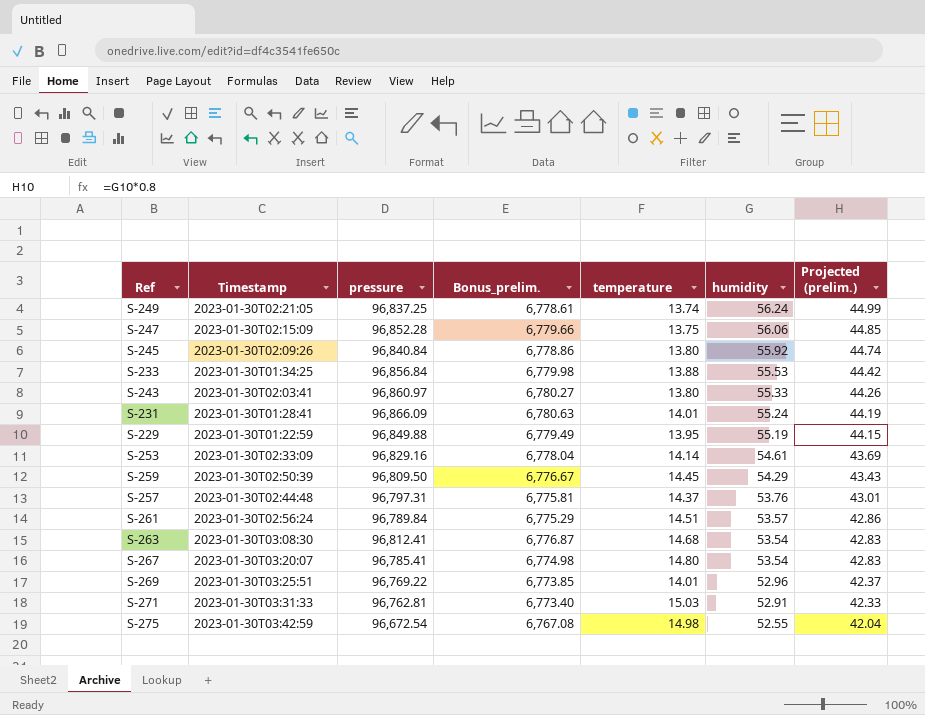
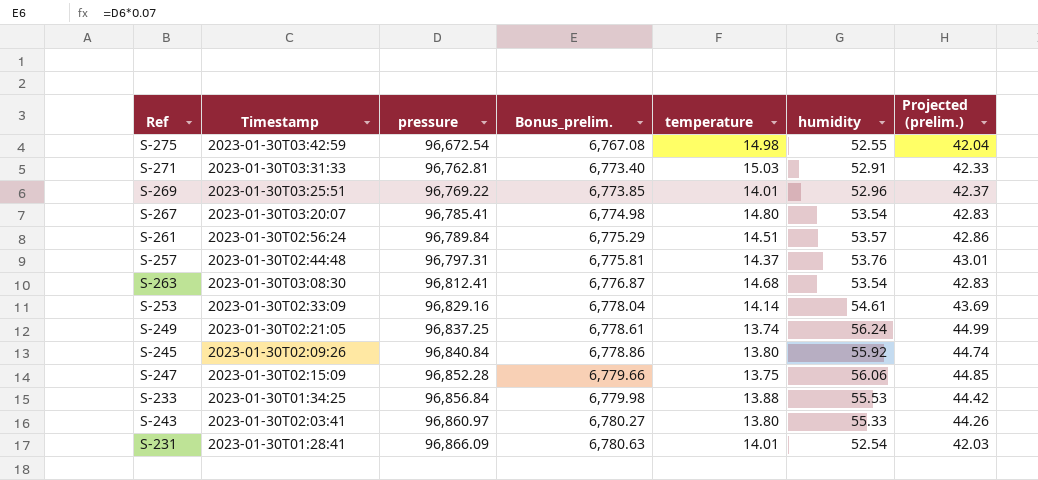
row order: humidity descending -> pressure ascending
row S-229: 2023-01-30T01:22:59 | 96,849.88 | 6,779.49 | 13.95 | 55.19 | 44.15 -> none
row S-259: 2023-01-30T02:50:39 | 96,809.50 | 6,776.67 | 14.45 | 54.29 | 43.43 -> none
S-231 | humidity: 55.24 -> 52.54
S-231 | Projected (prelim.): 44.19 -> 42.03

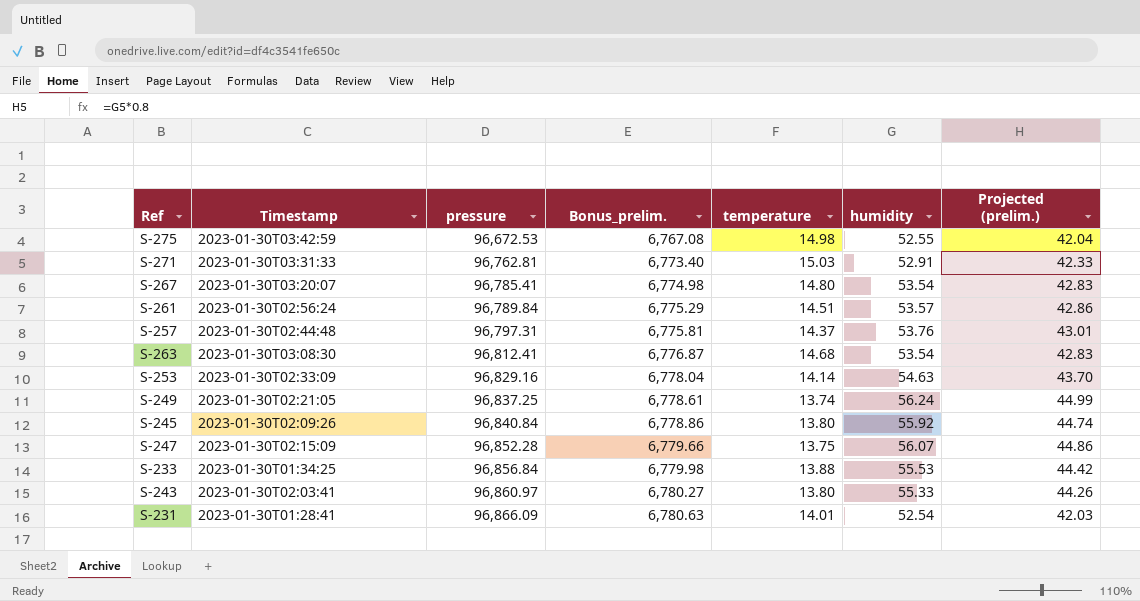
row S-269: 2023-01-30T03:25:51 | 96,769.22 | 6,773.85 | 14.01 | 52.96 | 42.37 -> none
S-275 | pressure: 96,672.54 -> 96,672.53
S-253 | humidity: 54.61 -> 54.63
S-253 | Projected (prelim.): 43.69 -> 43.70
S-247 | humidity: 56.06 -> 56.07
S-247 | Projected (prelim.): 44.85 -> 44.86

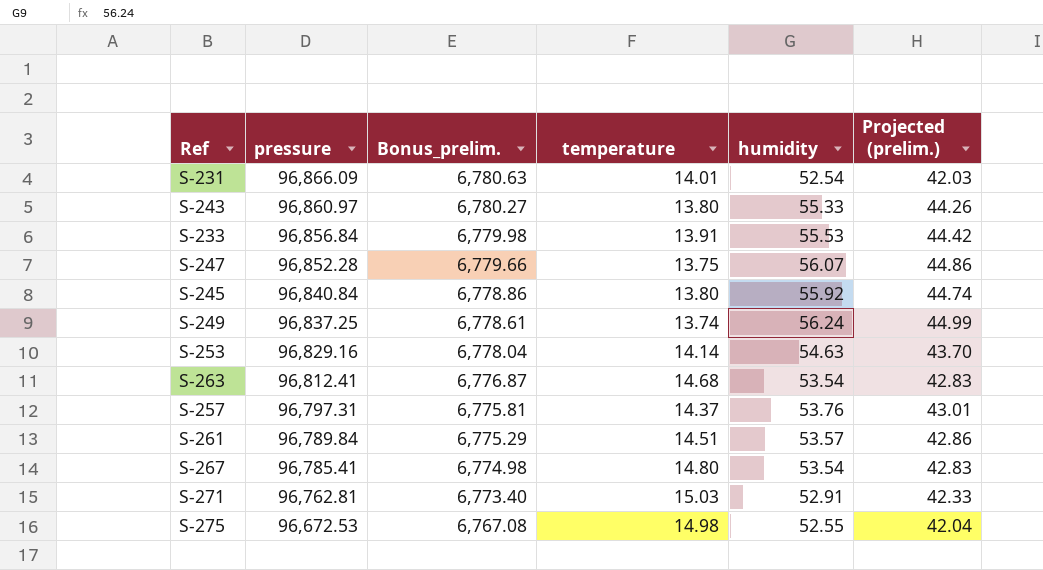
row order: pressure ascending -> pressure descending
column Timestamp | position: 2 -> none
S-233 | temperature: 13.88 -> 13.91

